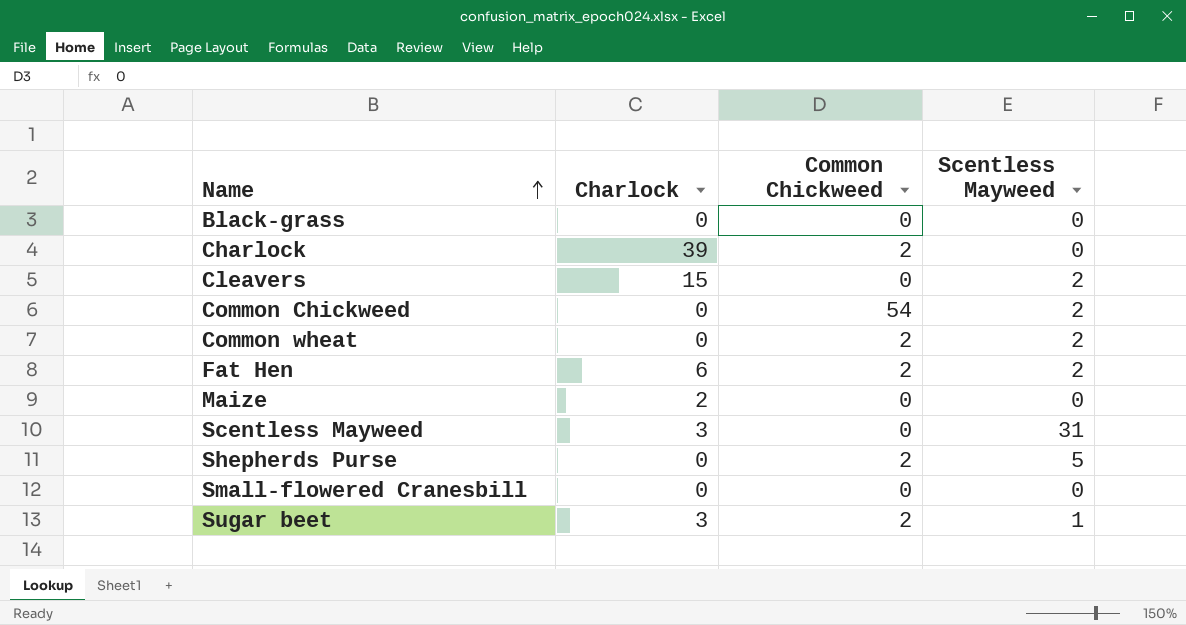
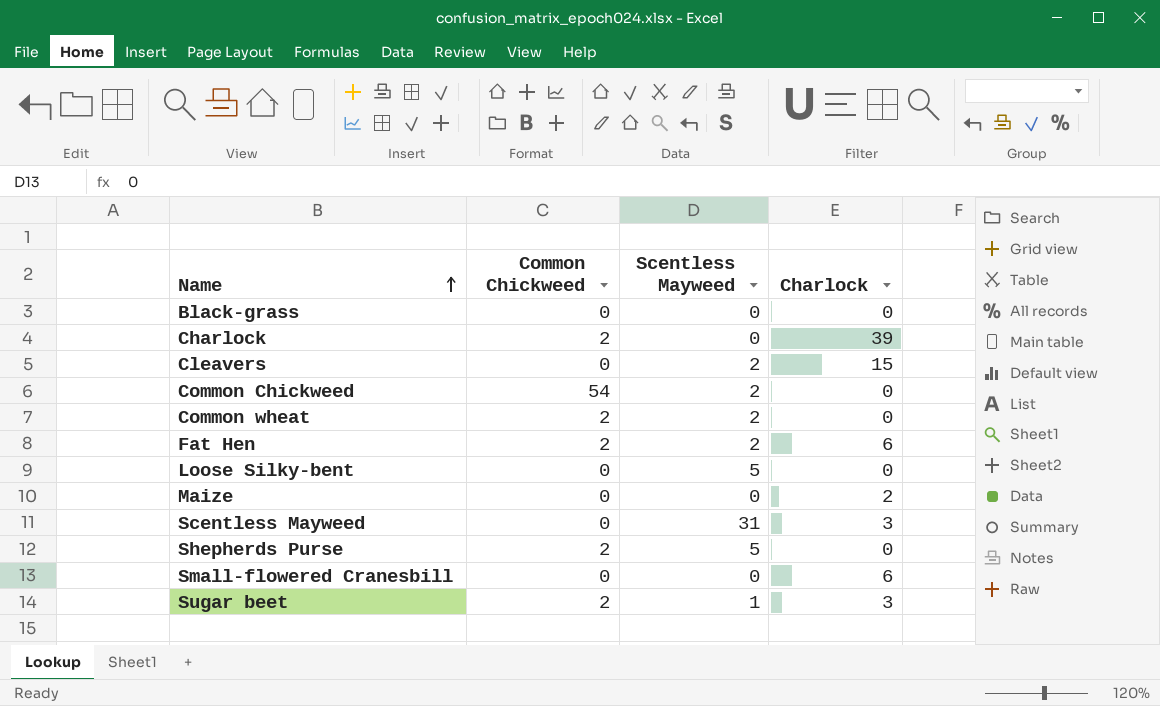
column Charlock | position: 2 -> 4
row Loose Silky-bent: none -> 0 | 5 | 0
Small-flowered Cranesbill | Charlock: 0 -> 6

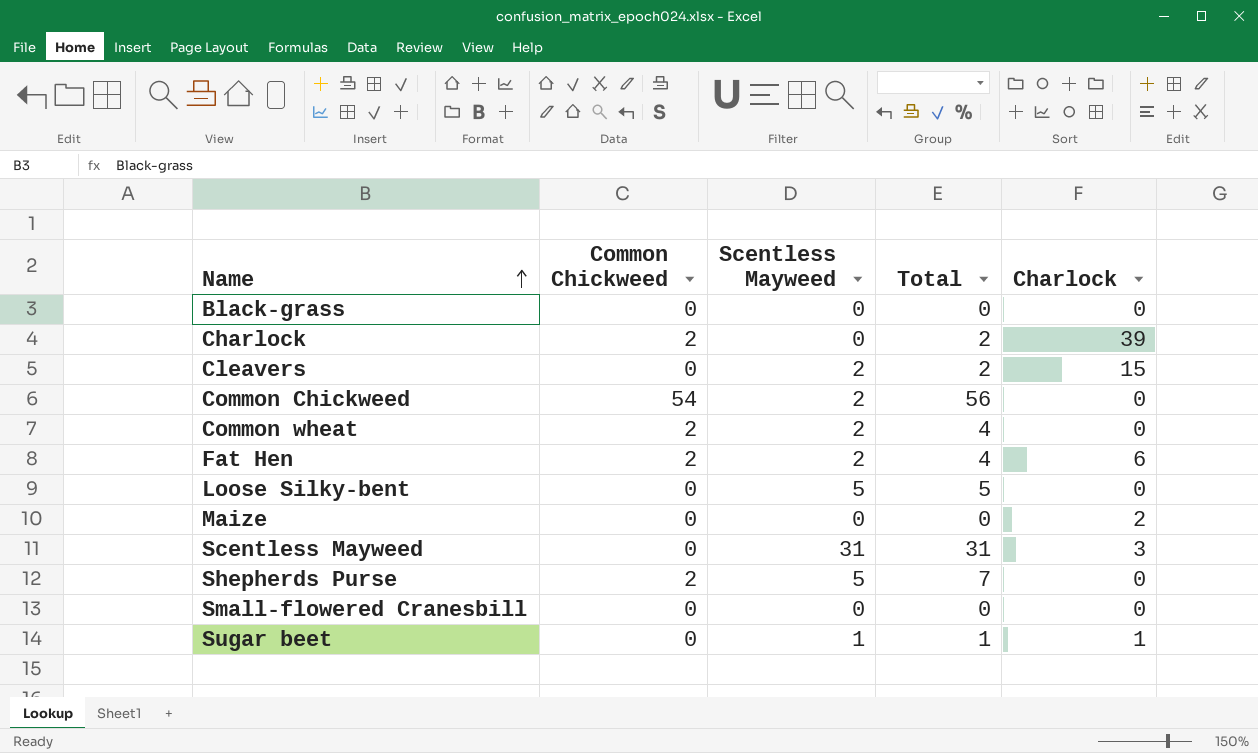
column Total | formula: none -> [Common Chickweed] + [Scentless Mayweed]
Small-flowered Cranesbill | Charlock: 6 -> 0
Sugar beet | Common Chickweed: 2 -> 0
Sugar beet | Charlock: 3 -> 1

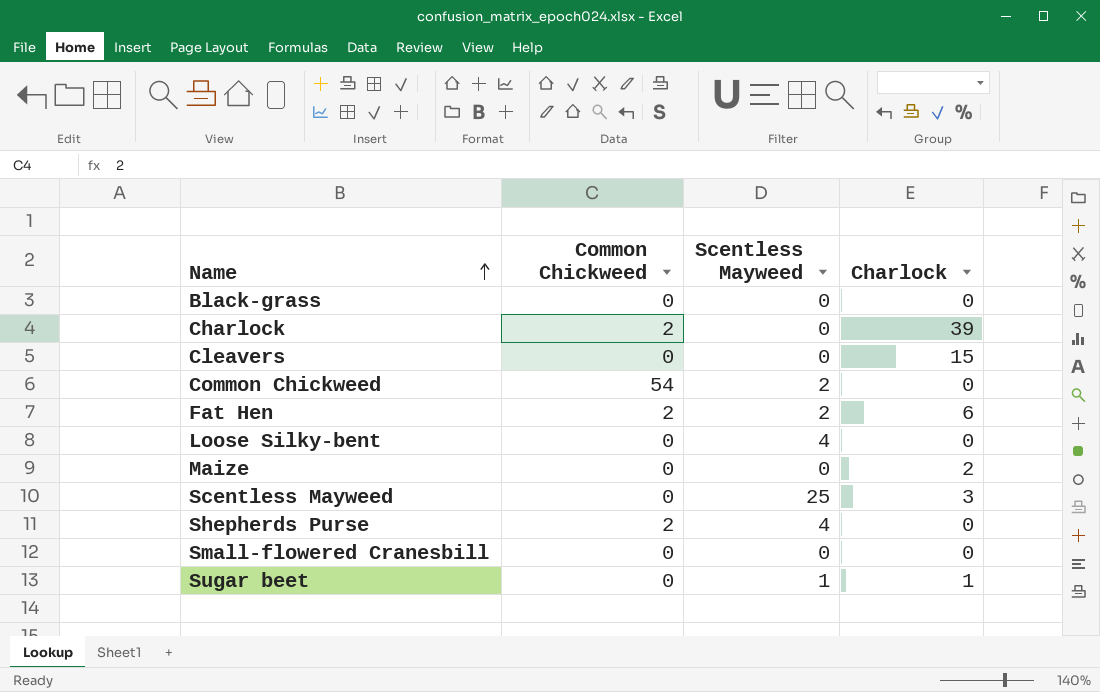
column Total | formula: [Common Chickweed] + [Scentless Mayweed] -> none
row Common wheat: 2 | 2 | 4 | 0 -> none
Cleavers | Scentless Mayweed: 2 -> 0
Loose Silky-bent | Scentless Mayweed: 5 -> 4
Scentless Mayweed | Scentless Mayweed: 31 -> 25
Shepherds Purse | Scentless Mayweed: 5 -> 4

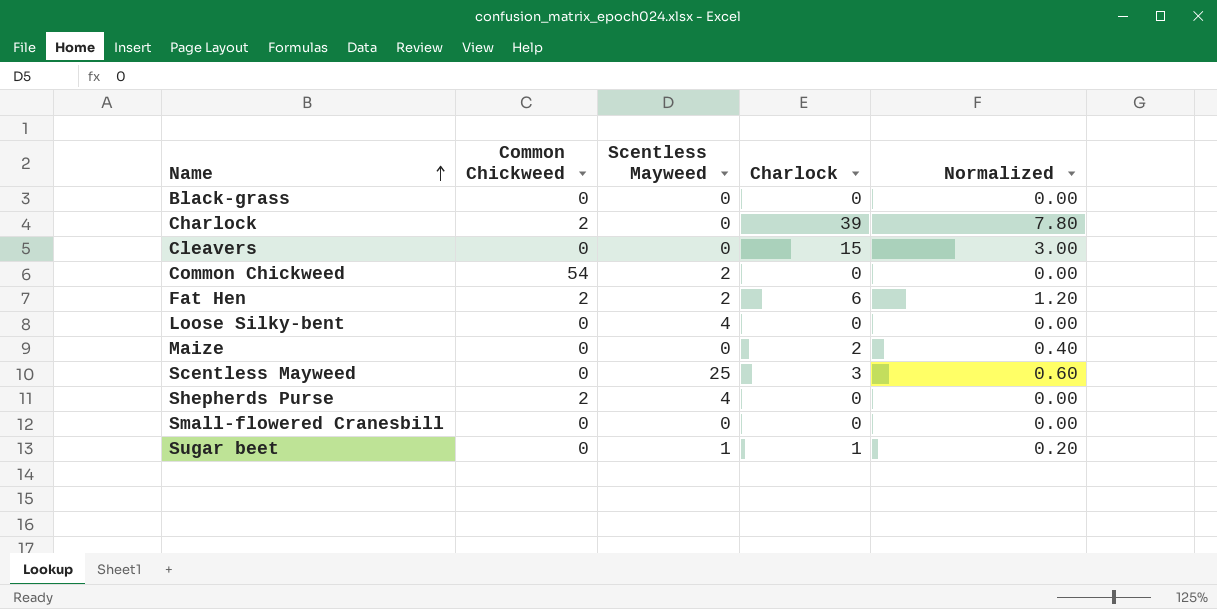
column Normalized | formula: none -> [Charlock] * 0.2

